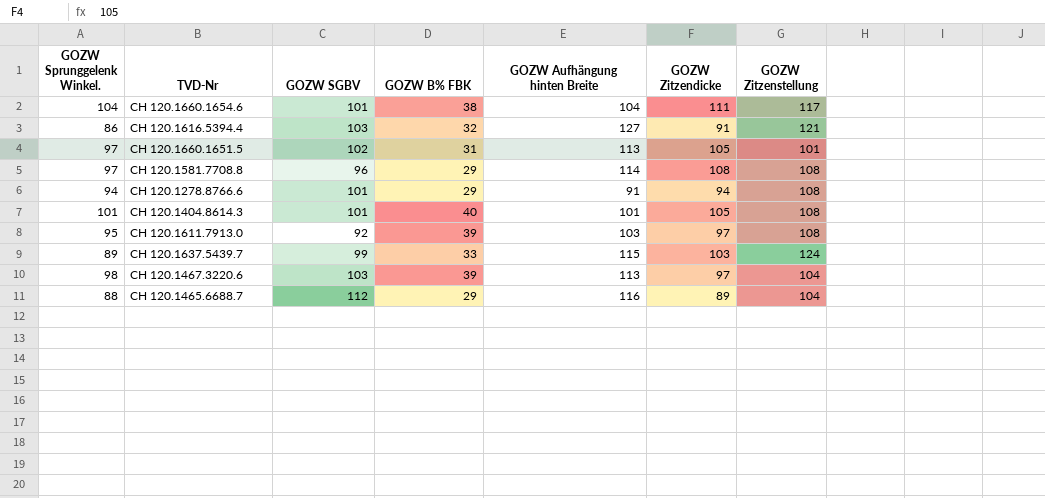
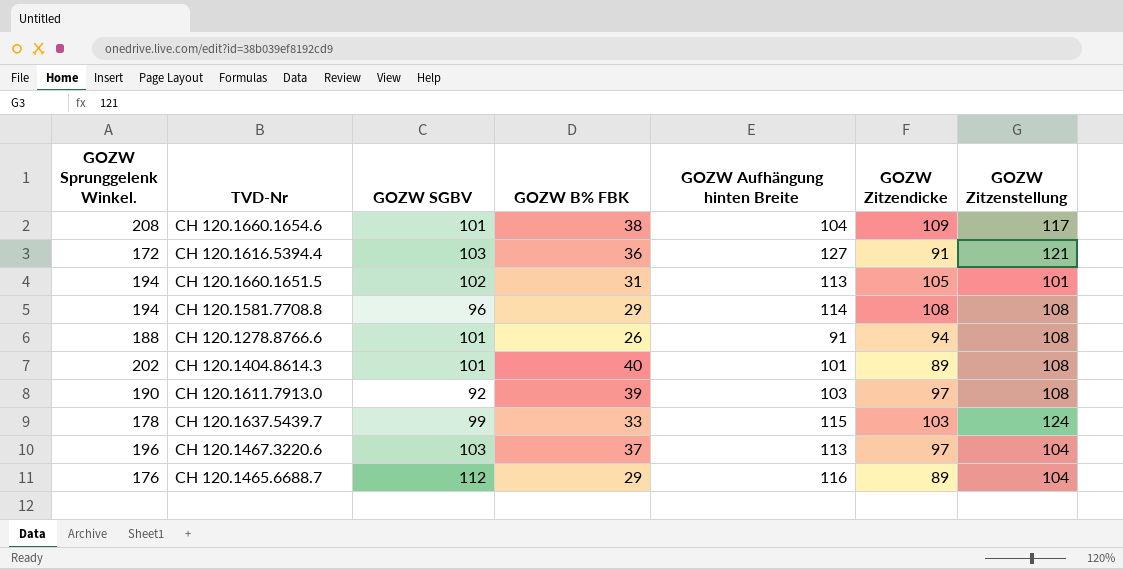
CH 120.1660.1654.6 | GOZW Sprunggelenk Winkel.: 104 -> 208
CH 120.1660.1654.6 | GOZW Zitzendicke: 111 -> 109
CH 120.1616.5394.4 | GOZW Sprunggelenk Winkel.: 86 -> 172
CH 120.1616.5394.4 | GOZW B% FBK: 32 -> 36
CH 120.1660.1651.5 | GOZW Sprunggelenk Winkel.: 97 -> 194
CH 120.1581.7708.8 | GOZW Sprunggelenk Winkel.: 97 -> 194
CH 120.1278.8766.6 | GOZW Sprunggelenk Winkel.: 94 -> 188
CH 120.1278.8766.6 | GOZW B% FBK: 29 -> 26
CH 120.1404.8614.3 | GOZW Sprunggelenk Winkel.: 101 -> 202
CH 120.1404.8614.3 | GOZW Zitzendicke: 105 -> 89
CH 120.1611.7913.0 | GOZW Sprunggelenk Winkel.: 95 -> 190
CH 120.1637.5439.7 | GOZW Sprunggelenk Winkel.: 89 -> 178
CH 120.1467.3220.6 | GOZW Sprunggelenk Winkel.: 98 -> 196
CH 120.1467.3220.6 | GOZW B% FBK: 39 -> 37
CH 120.1465.6688.7 | GOZW Sprunggelenk Winkel.: 88 -> 176

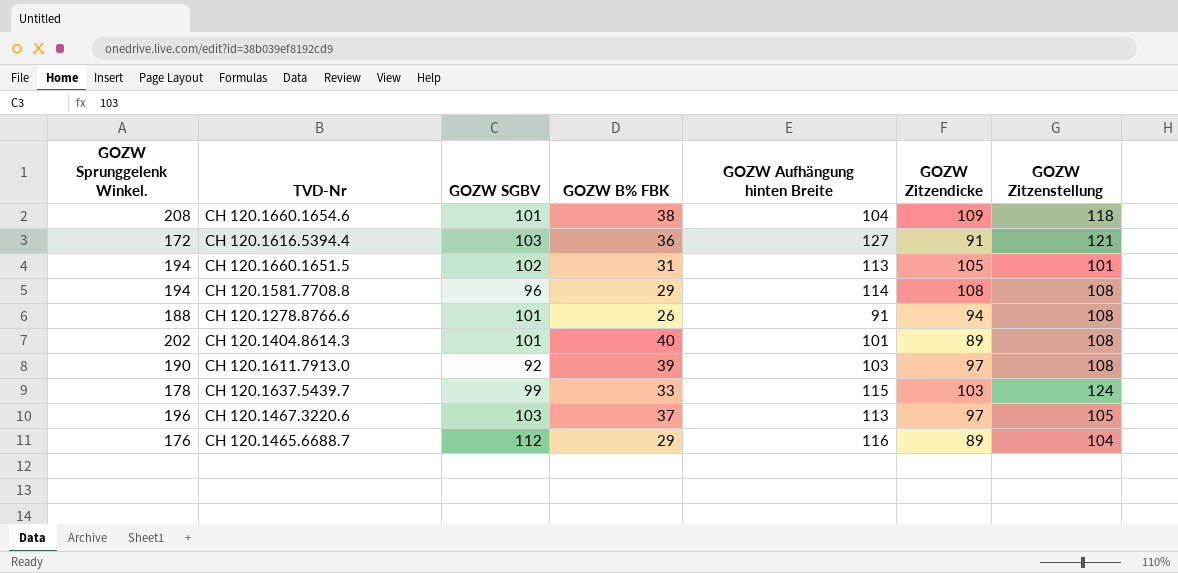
CH 120.1660.1654.6 | GOZW Zitzenstellung: 117 -> 118
CH 120.1467.3220.6 | GOZW Zitzenstellung: 104 -> 105

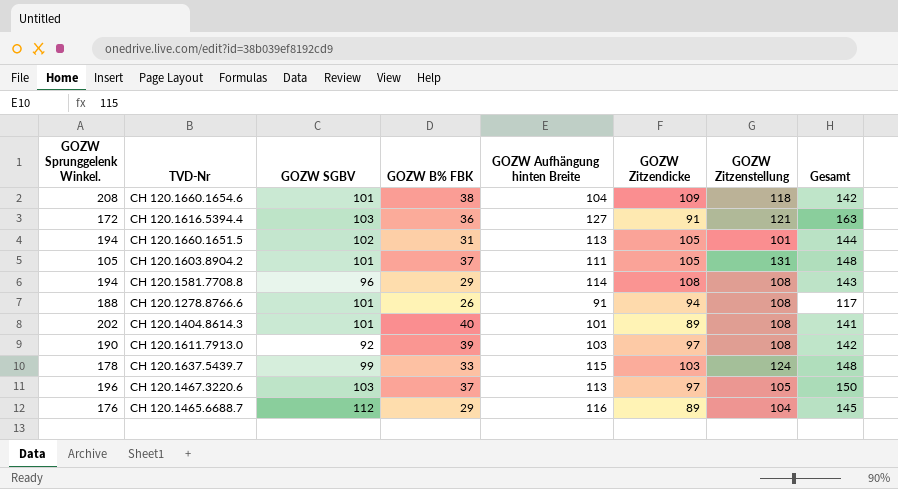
column Gesamt | formula: none -> [GOZW B% FBK] + [GOZW Aufhängung hinten Breite]
row CH 120.1603.8904.2: none -> 105 | 101 | 37 | 111 | 105 | 131 | 148

